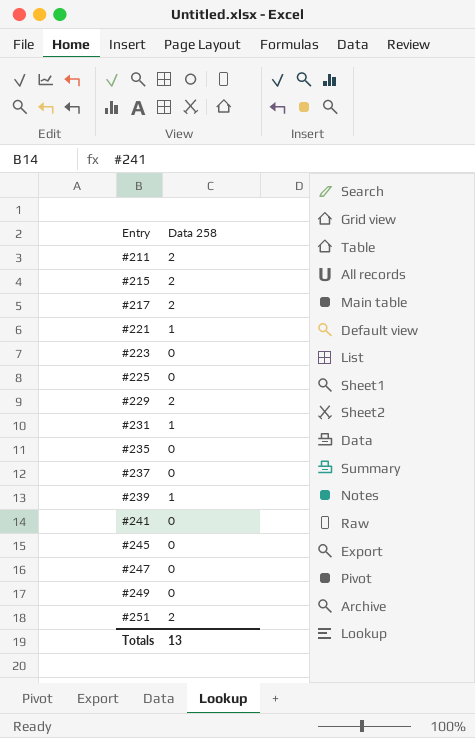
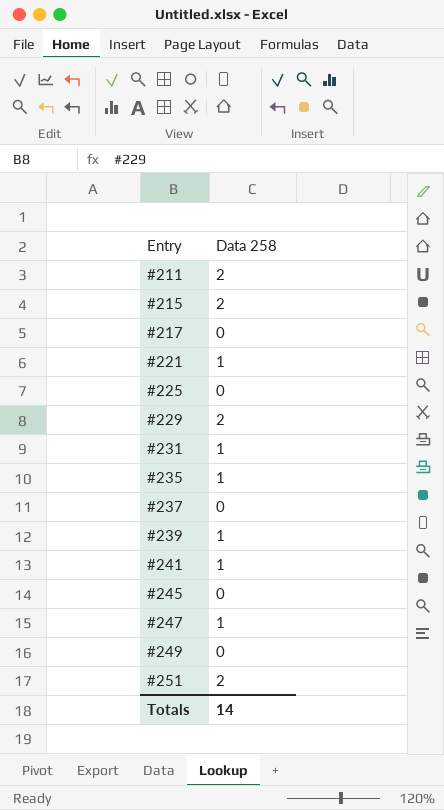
row #223: 0 -> none
#217 | Data 258: 2 -> 0
#235 | Data 258: 0 -> 1
#241 | Data 258: 0 -> 1
#247 | Data 258: 0 -> 1
Totals | Data 258: 13 -> 14

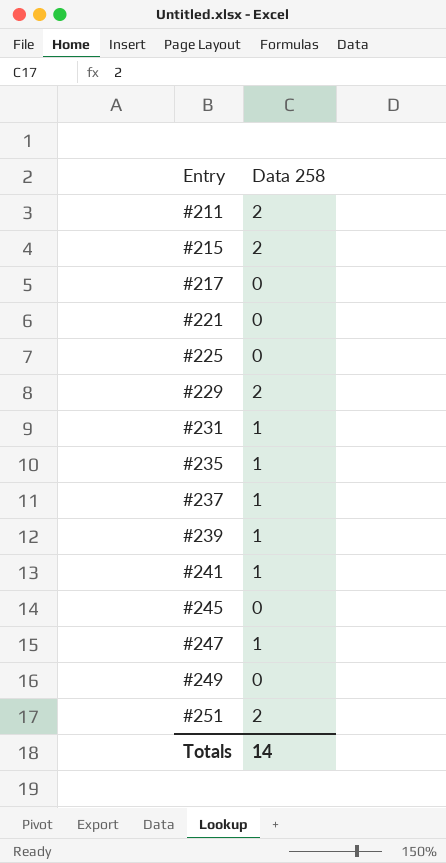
#221 | Data 258: 1 -> 0
#237 | Data 258: 0 -> 1

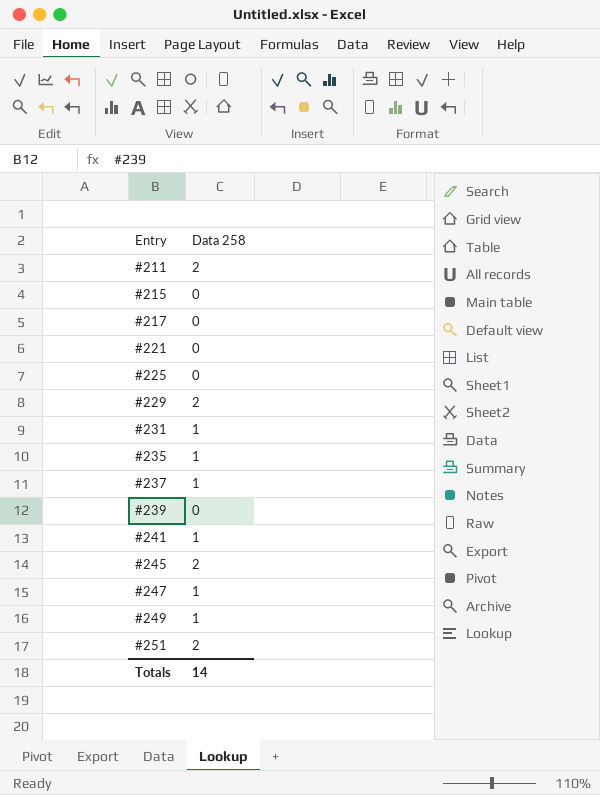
#215 | Data 258: 2 -> 0
#239 | Data 258: 1 -> 0
#245 | Data 258: 0 -> 2
#249 | Data 258: 0 -> 1

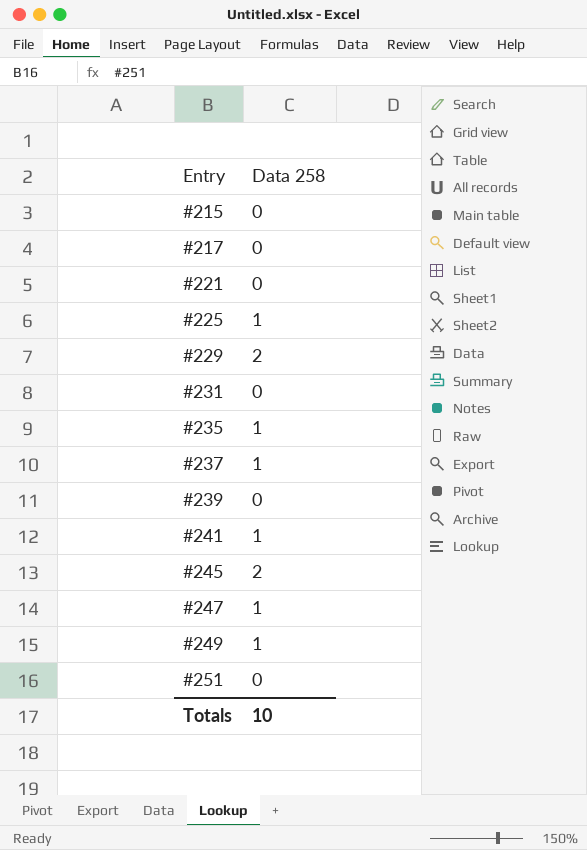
row #211: 2 -> none
#225 | Data 258: 0 -> 1
#231 | Data 258: 1 -> 0
#251 | Data 258: 2 -> 0
Totals | Data 258: 14 -> 10

